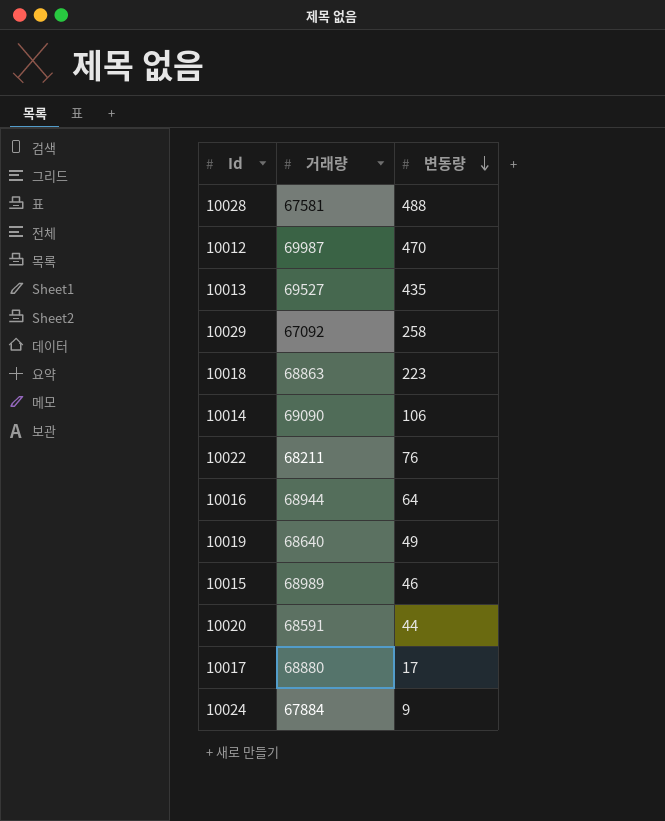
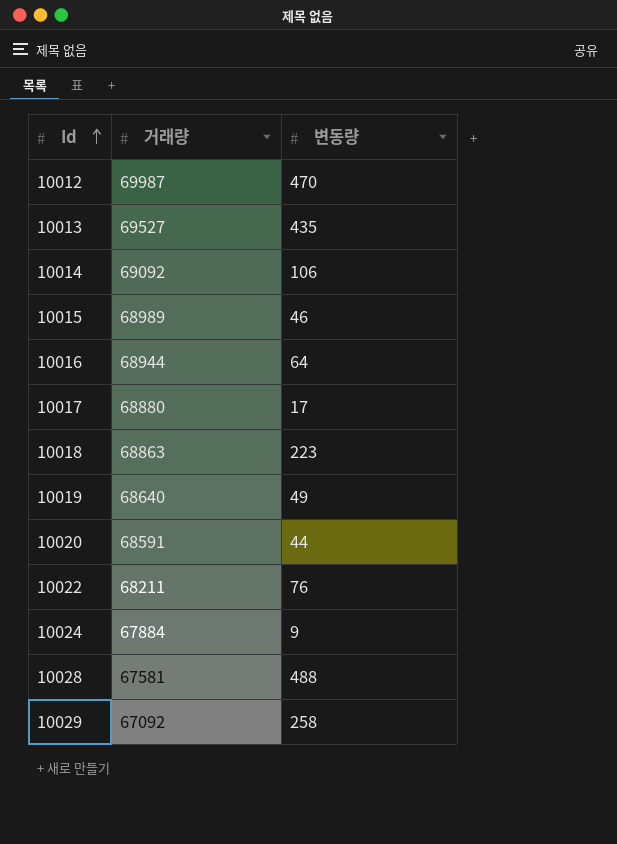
row order: 변동량 descending -> Id ascending
10014 | 거래량: 69090 -> 69092

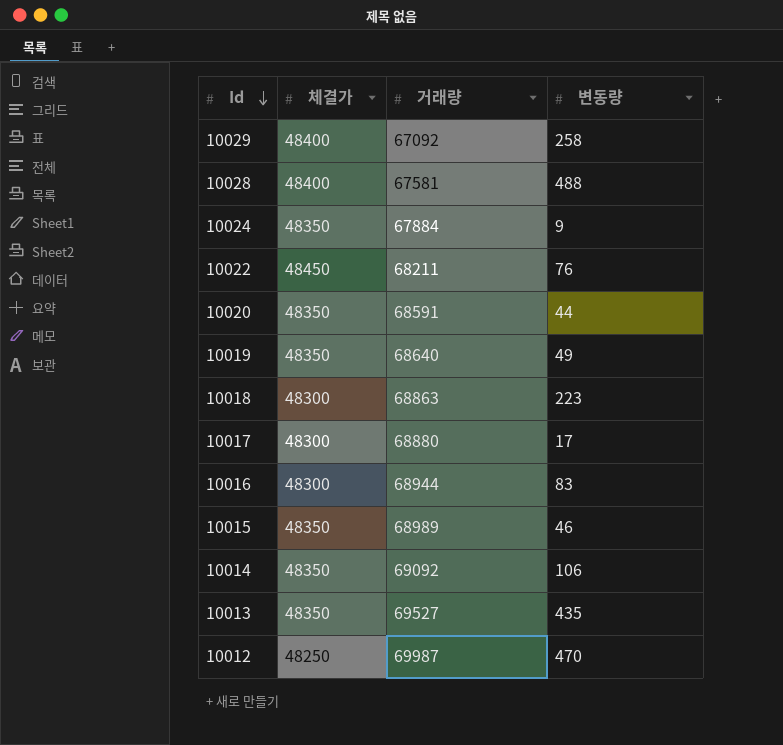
row order: Id ascending -> Id descending
column 체결가 | position: none -> 2
10016 | 변동량: 64 -> 83

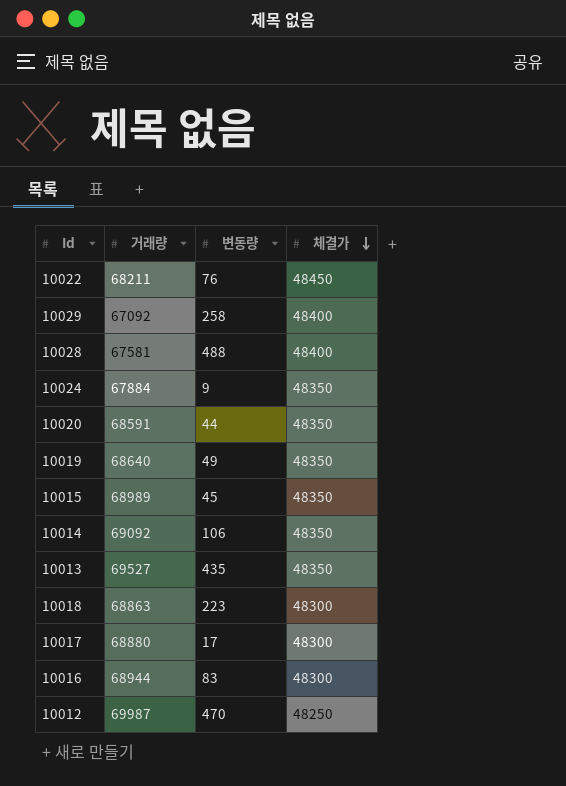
row order: Id descending -> 체결가 descending
column 체결가 | position: 2 -> 4
10015 | 변동량: 46 -> 45

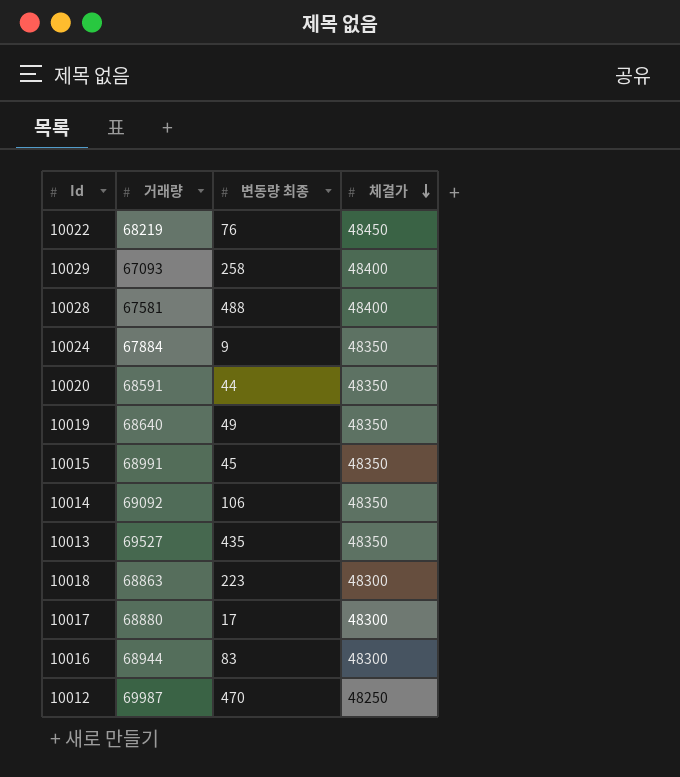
column name: 변동량 -> 변동량 최종
10022 | 거래량: 68211 -> 68219
10029 | 거래량: 67092 -> 67093
10015 | 거래량: 68989 -> 68991

